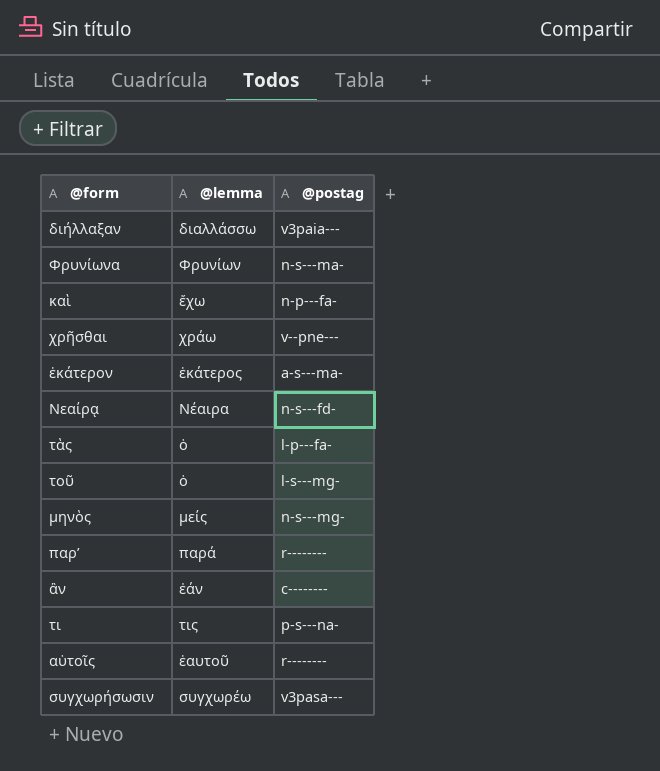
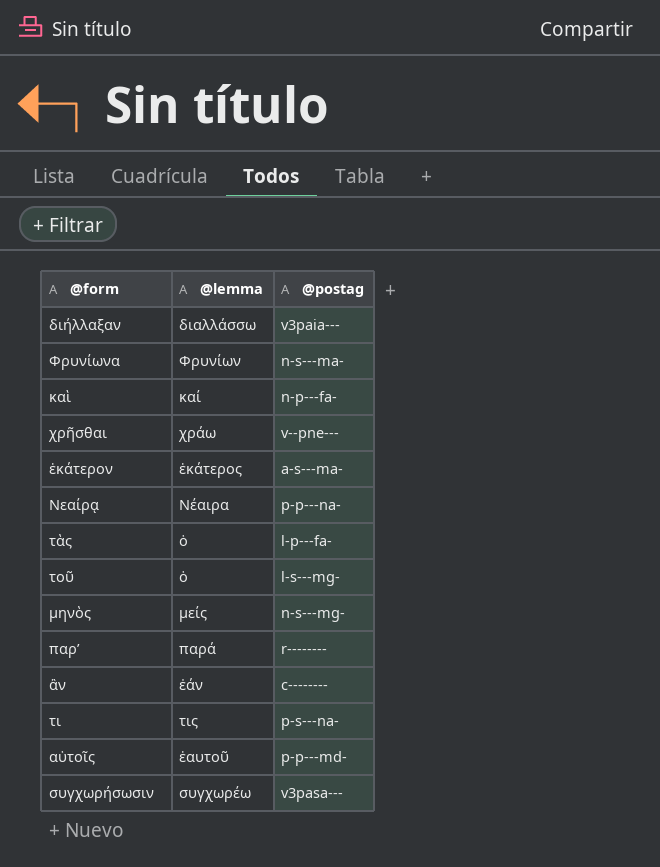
καὶ | @lemma: ἔχω -> καί
Νεαίρᾳ | @postag: n-s---fd- -> p-p---na-
αὑτοῖς | @postag: r-------- -> p-p---md-

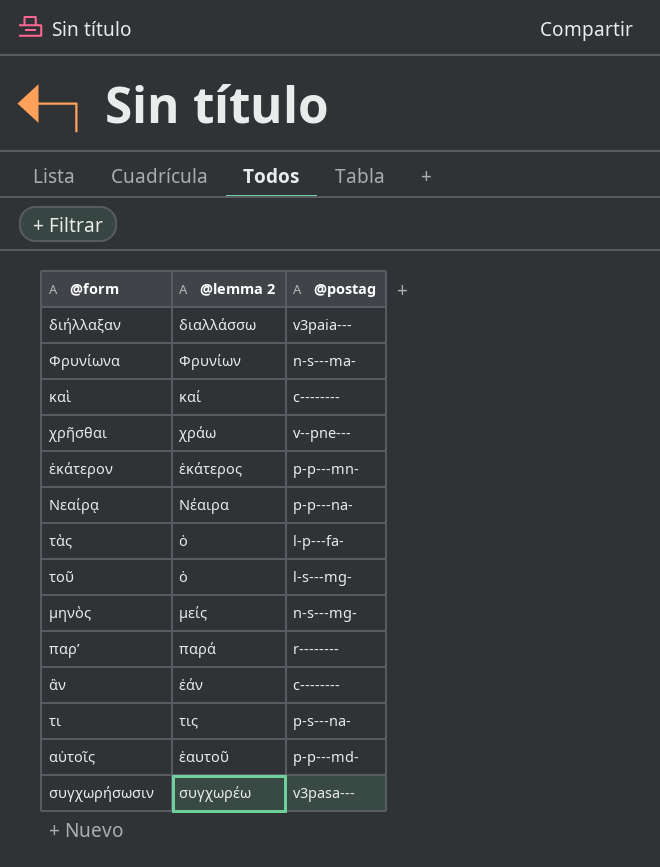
column name: @lemma -> @lemma 2
καὶ | @postag: n-p---fa- -> c--------
ἑκάτερον | @postag: a-s---ma- -> p-p---mn-

